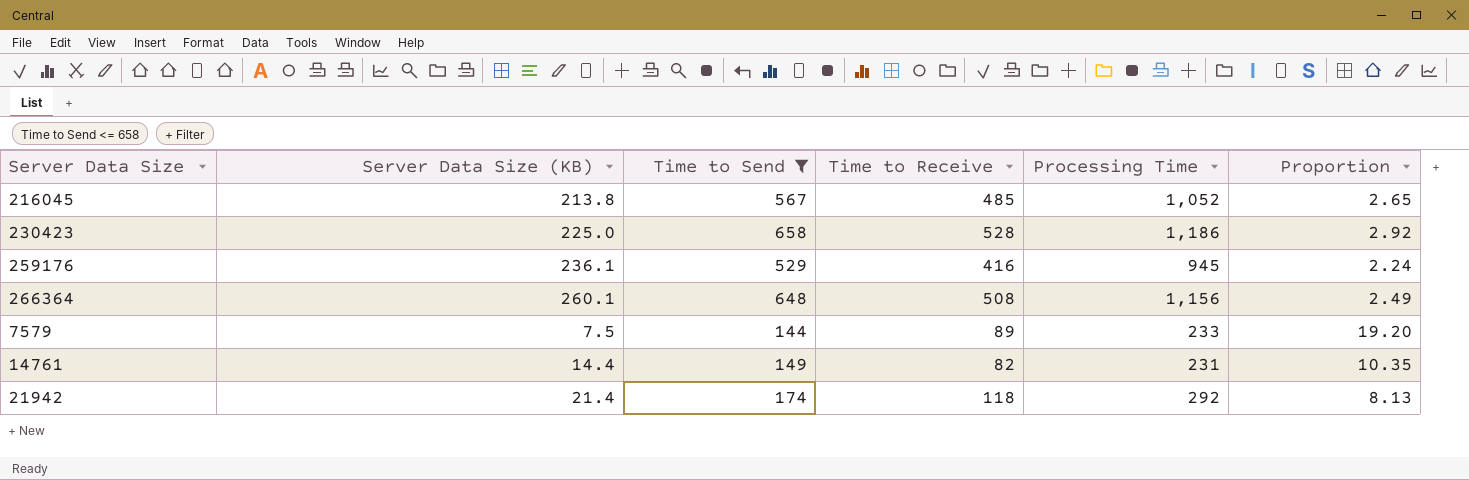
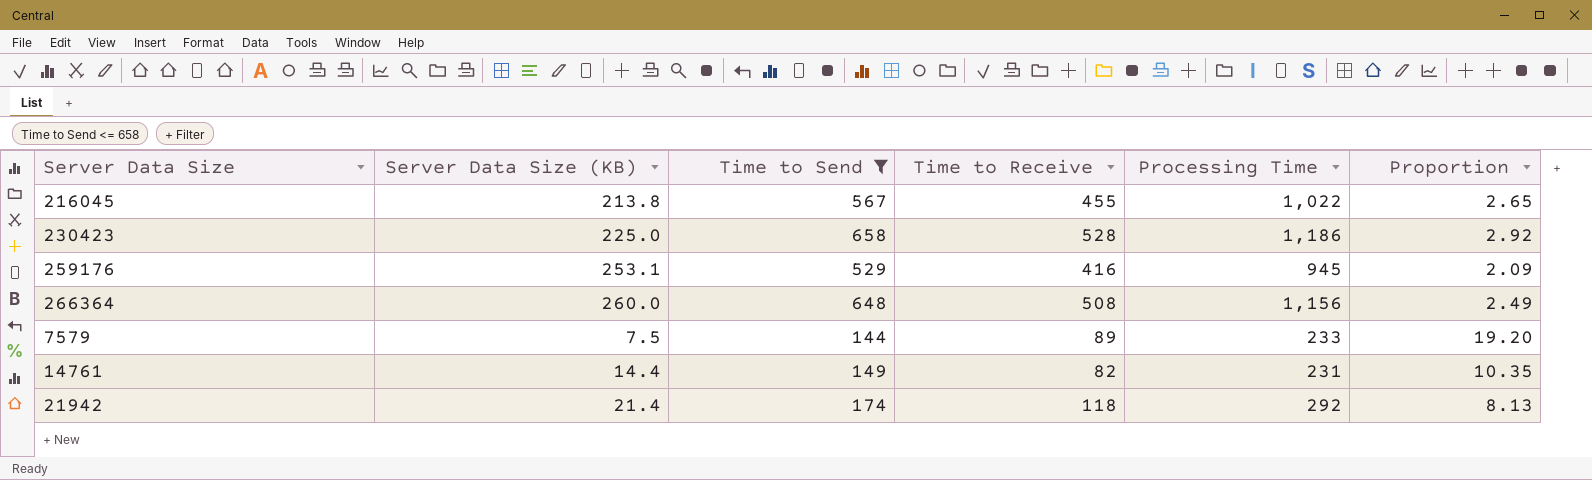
216045 | Time to Receive: 485 -> 455
216045 | Processing Time: 1,052 -> 1,022
259176 | Server Data Size (KB): 236.1 -> 253.1
259176 | Proportion: 2.24 -> 2.09
266364 | Server Data Size (KB): 260.1 -> 260.0

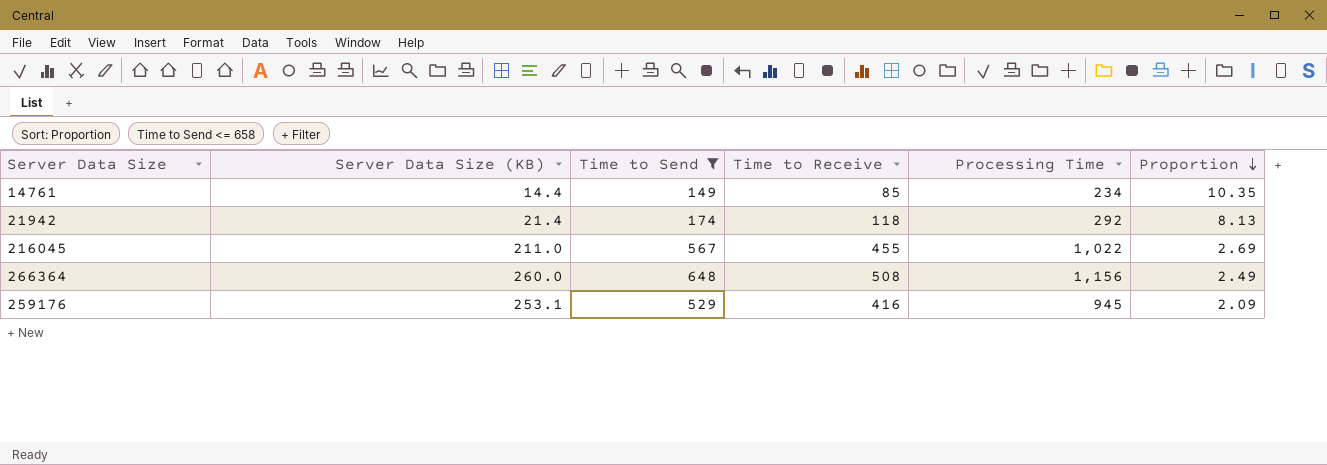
row order: none -> Proportion descending
row 230423: 225.0 | 658 | 528 | 1,186 | 2.92 -> none
row 7579: 7.5 | 144 | 89 | 233 | 19.20 -> none
14761 | Time to Receive: 82 -> 85
14761 | Processing Time: 231 -> 234
216045 | Server Data Size (KB): 213.8 -> 211.0
216045 | Proportion: 2.65 -> 2.69

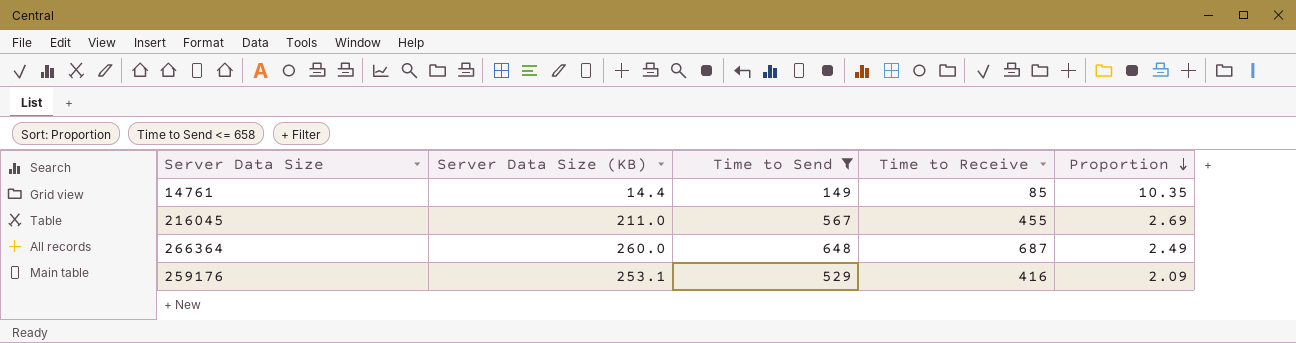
column Processing Time | formula: [Time to Send] + [Time to Receive] -> none
row 21942: 21.4 | 174 | 118 | 292 | 8.13 -> none
266364 | Time to Receive: 508 -> 687

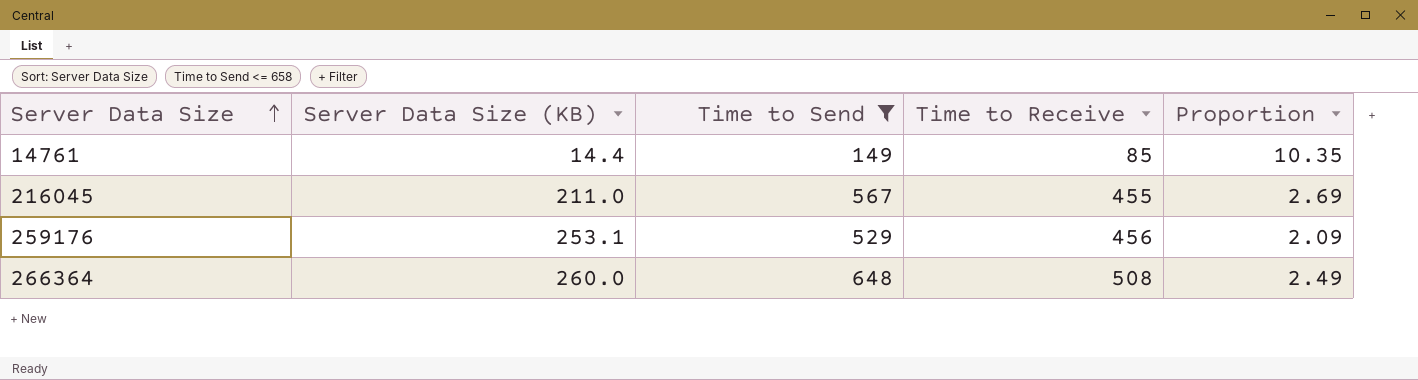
row order: Proportion descending -> Server Data Size ascending
259176 | Time to Receive: 416 -> 456
266364 | Time to Receive: 687 -> 508

